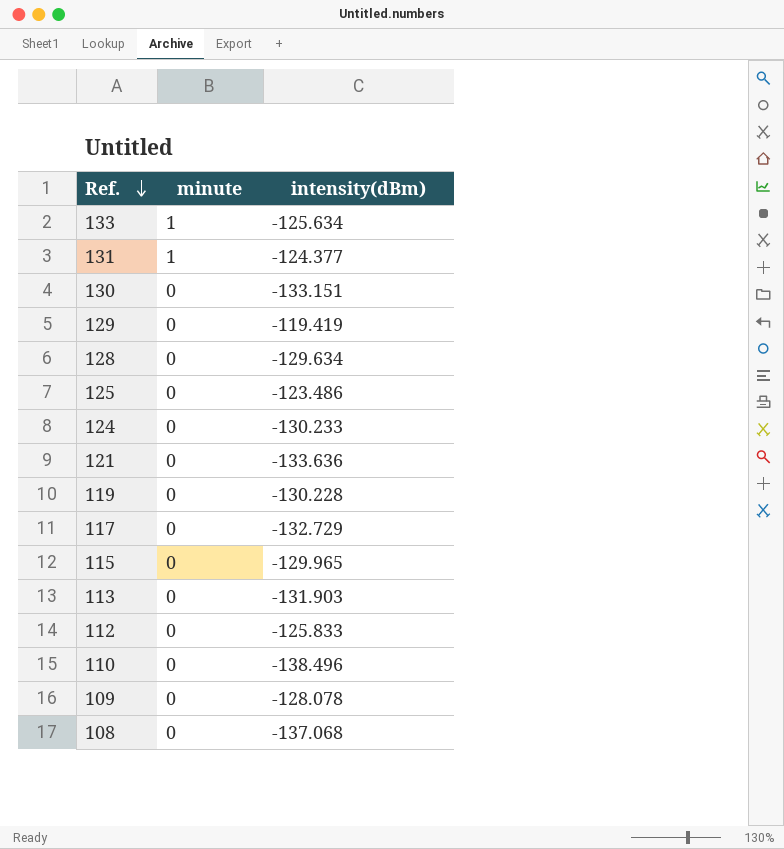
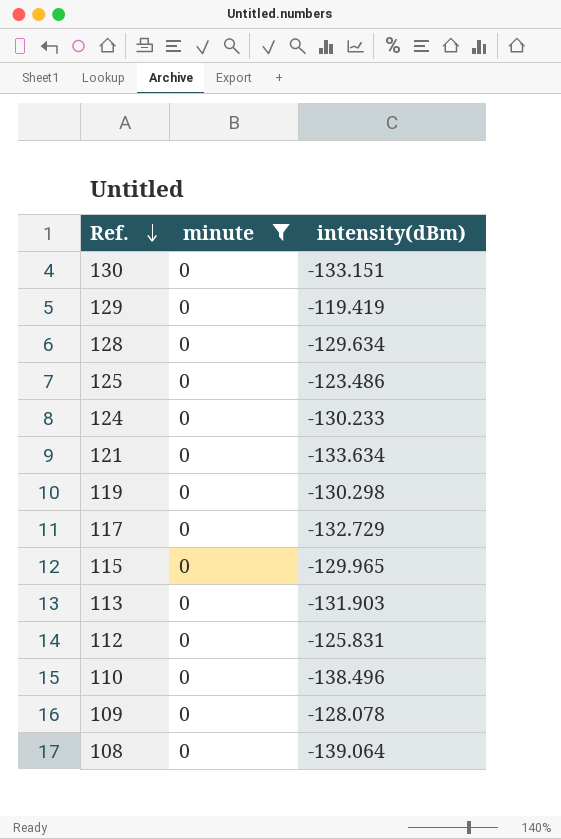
filter: none -> minute = 0
121 | intensity(dBm): -133.636 -> -133.634
119 | intensity(dBm): -130.228 -> -130.298
112 | intensity(dBm): -125.833 -> -125.831
108 | intensity(dBm): -137.068 -> -139.064

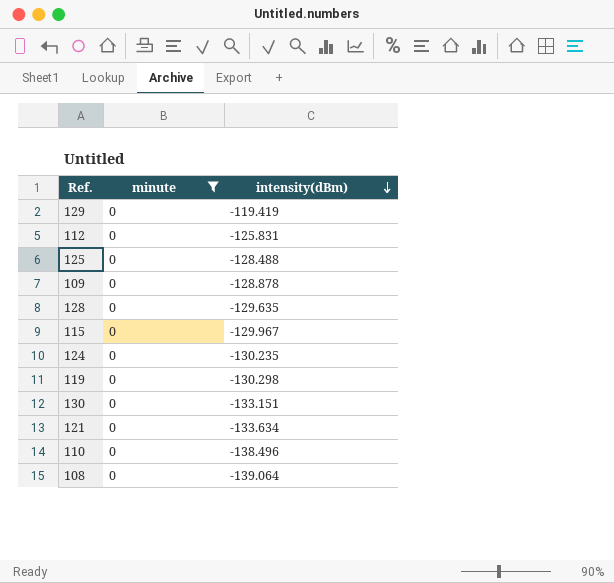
row order: Ref. descending -> intensity(dBm) descending
row 117: 0 | -132.729 -> none
row 113: 0 | -131.903 -> none
125 | intensity(dBm): -123.486 -> -128.488
109 | intensity(dBm): -128.078 -> -128.878
128 | intensity(dBm): -129.634 -> -129.635
115 | intensity(dBm): -129.965 -> -129.967
124 | intensity(dBm): -130.233 -> -130.235

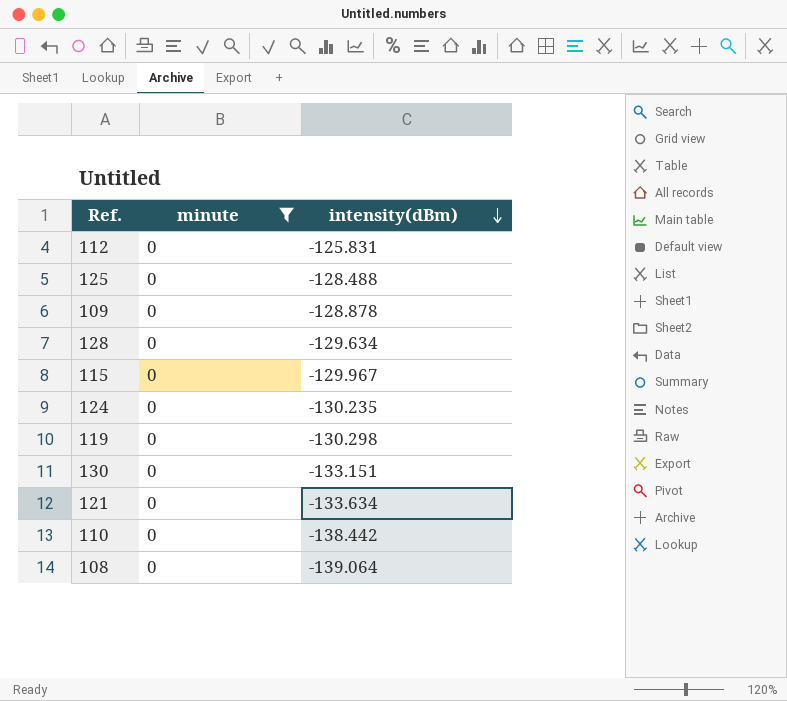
row 129: 0 | -119.419 -> none
128 | intensity(dBm): -129.635 -> -129.634
110 | intensity(dBm): -138.496 -> -138.442

